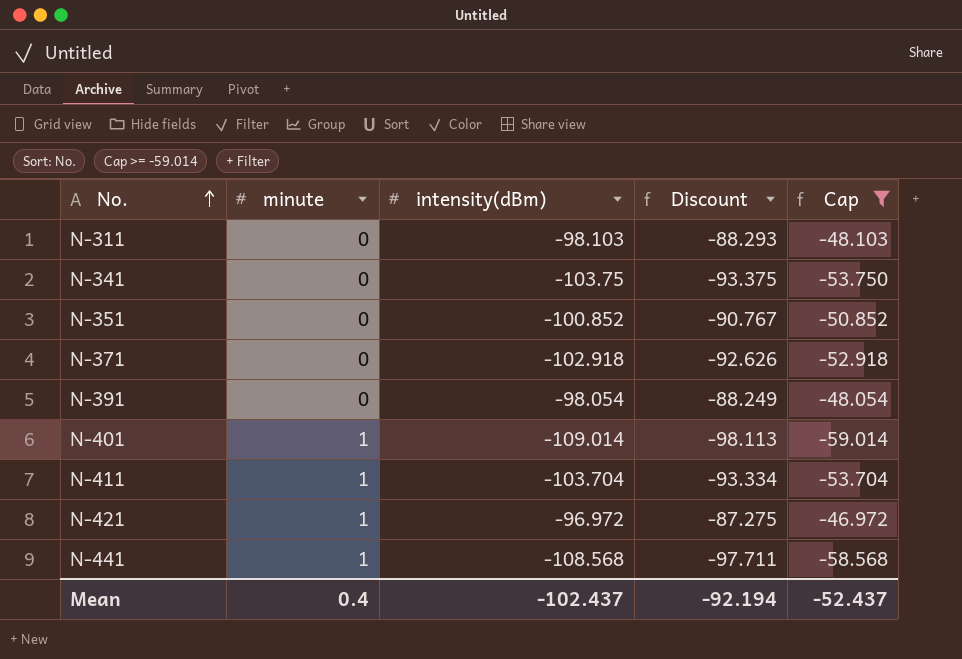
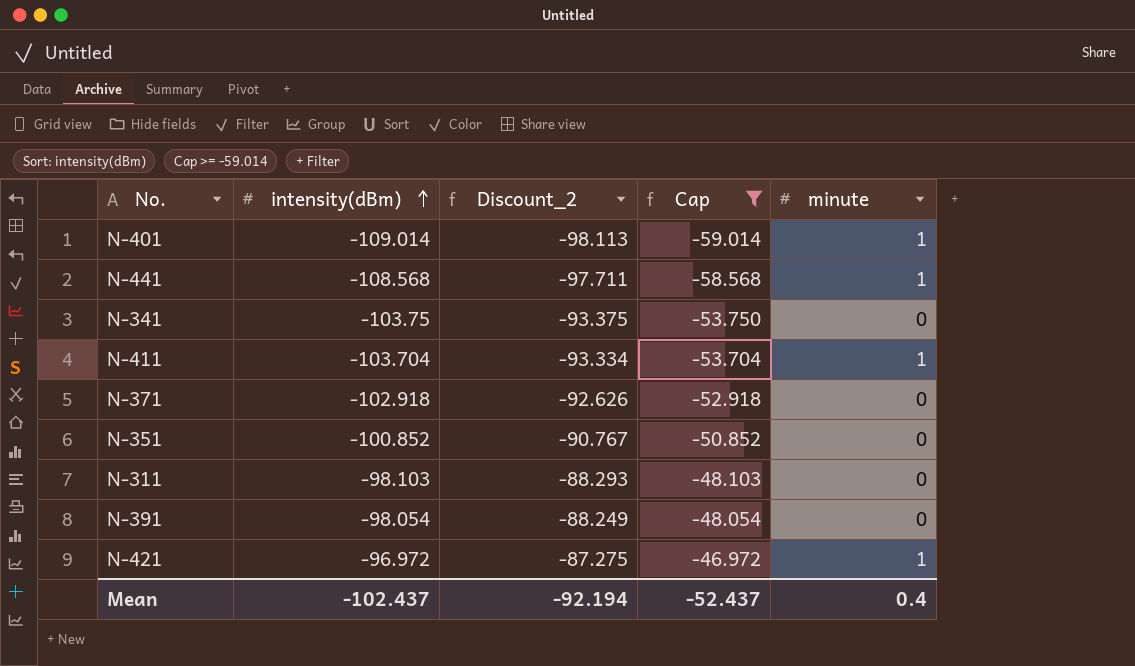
row order: No. ascending -> intensity(dBm) ascending
column name: Discount -> Discount_2
column minute | position: 2 -> 5

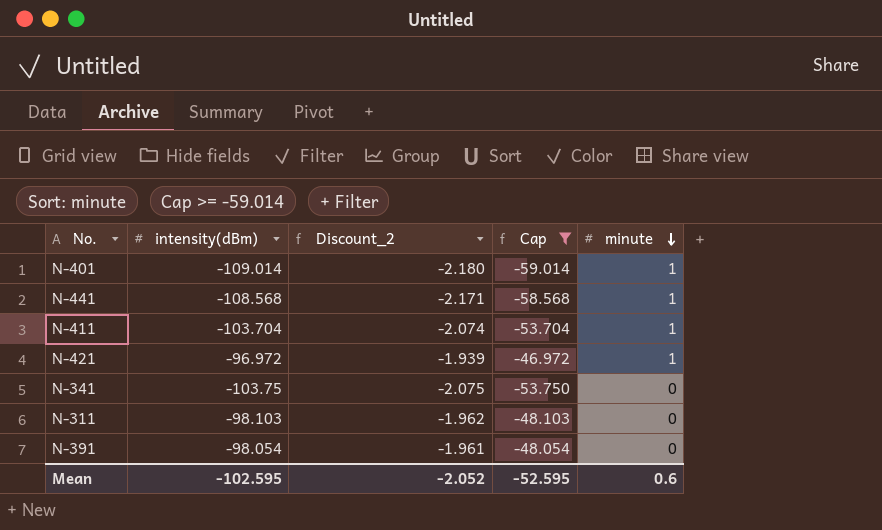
row order: intensity(dBm) ascending -> minute descending
column Discount_2 | formula: [intensity(dBm)] * 0.9 -> [intensity(dBm)] * 0.02
row N-371: -102.918 | -92.626 | -52.918 | 0 -> none
row N-351: -100.852 | -90.767 | -50.852 | 0 -> none
Mean | intensity(dBm): -102.437 -> -102.595
Mean | Discount_2: -92.194 -> -2.052
Mean | Cap: -52.437 -> -52.595
Mean | minute: 0.4 -> 0.6

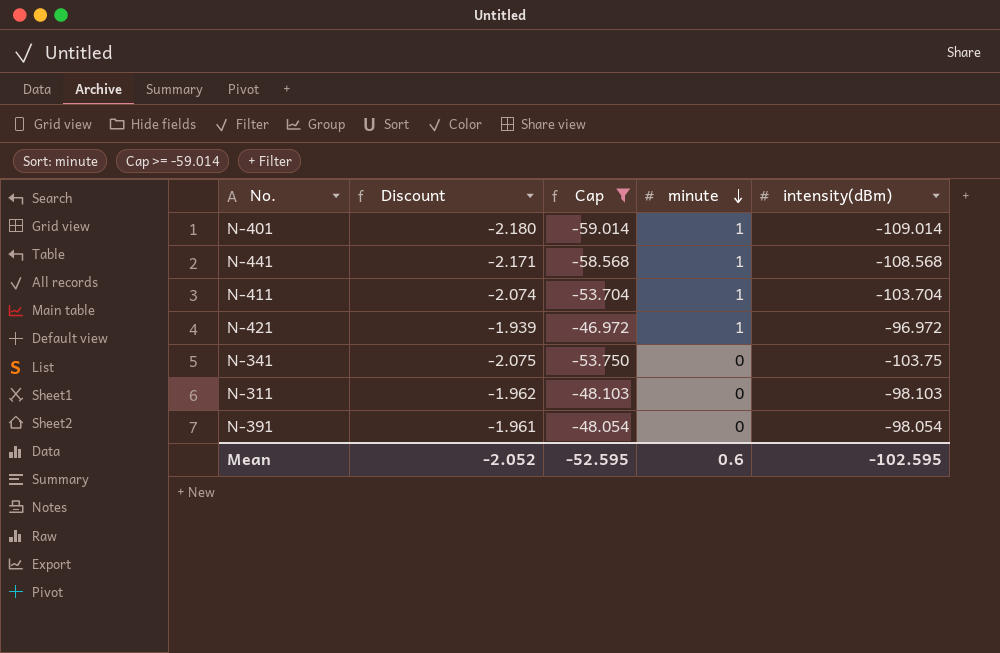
column name: Discount_2 -> Discount
column intensity(dBm) | position: 2 -> 5

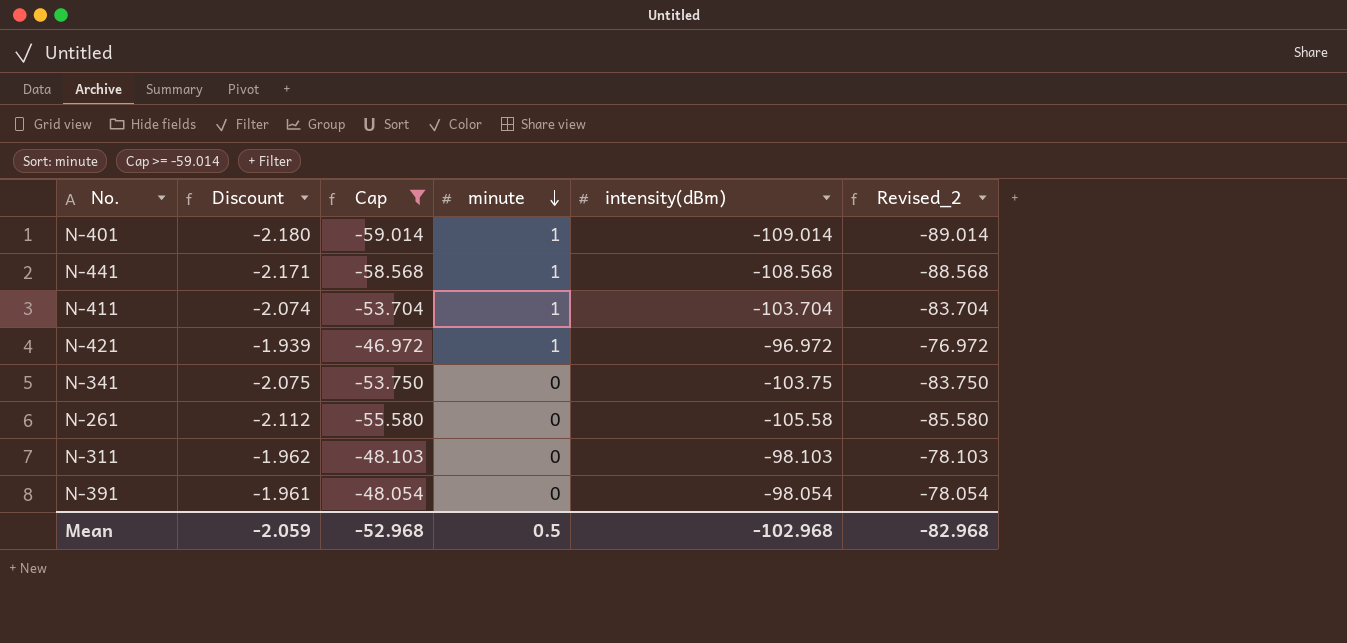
column Revised_2 | formula: none -> [intensity(dBm)] + 20
row N-261: none -> -2.112 | -55.580 | 0 | -105.58 | -85.580
Mean | Discount: -2.052 -> -2.059
Mean | Cap: -52.595 -> -52.968
Mean | minute: 0.6 -> 0.5
Mean | intensity(dBm): -102.595 -> -102.968

